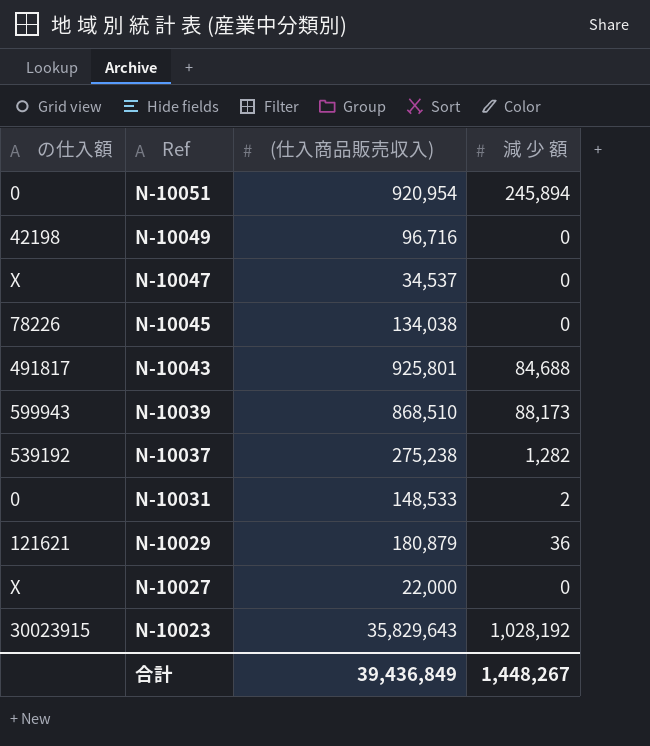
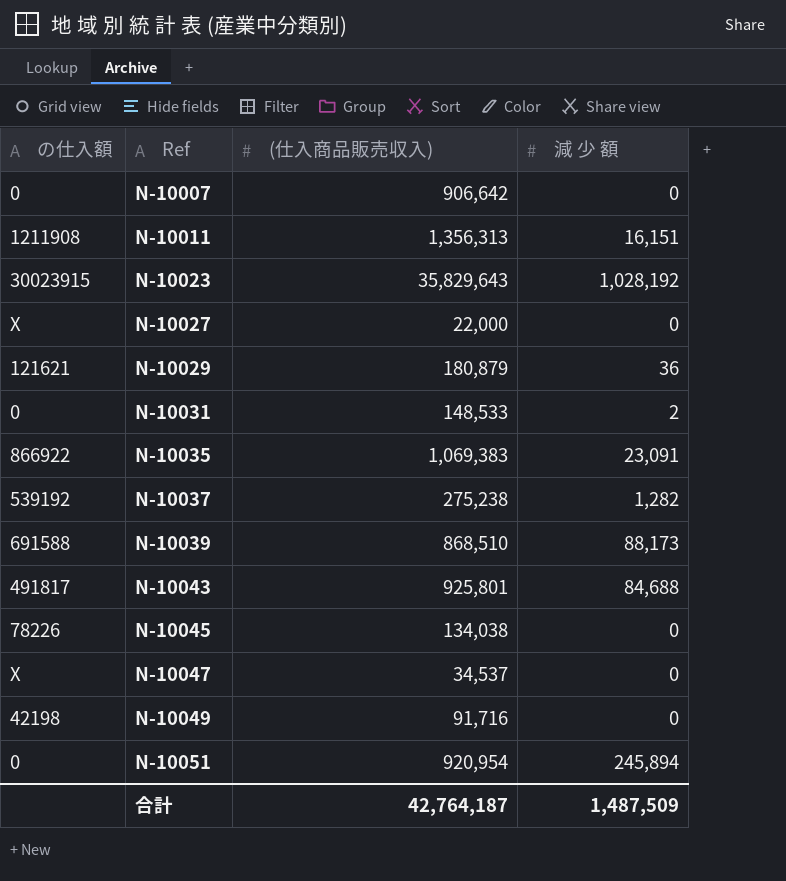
row order: Ref descending -> Ref ascending
row N-10007: none -> 0 | 906,642 | 0
row N-10011: none -> 1211908 | 1,356,313 | 16,151
row N-10035: none -> 866922 | 1,069,383 | 23,091
N-10039 | の仕入額: 599943 -> 691588
N-10049 | (仕入商品販売収入): 96,716 -> 91,716
合計 | (仕入商品販売収入): 39,436,849 -> 42,764,187
合計 | 減 少 額: 1,448,267 -> 1,487,509

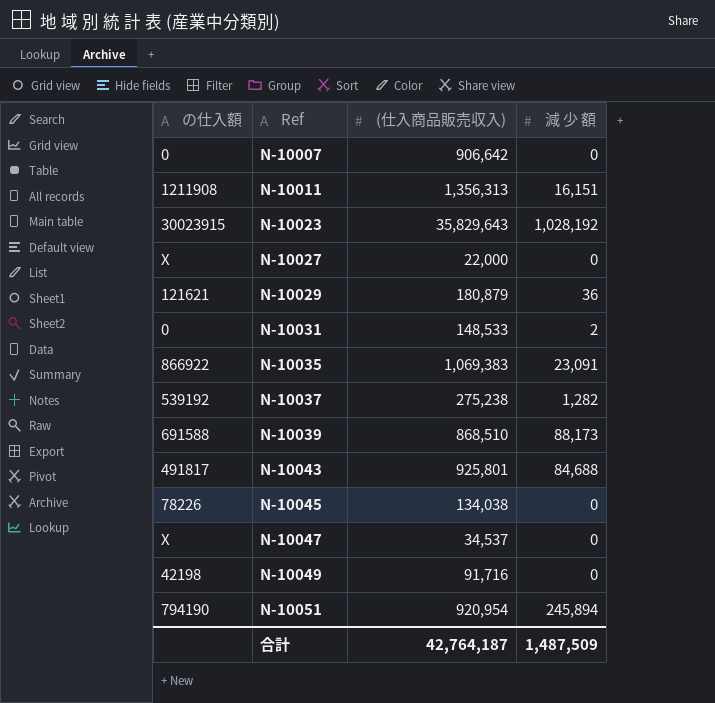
N-10051 | の仕入額: 0 -> 794190

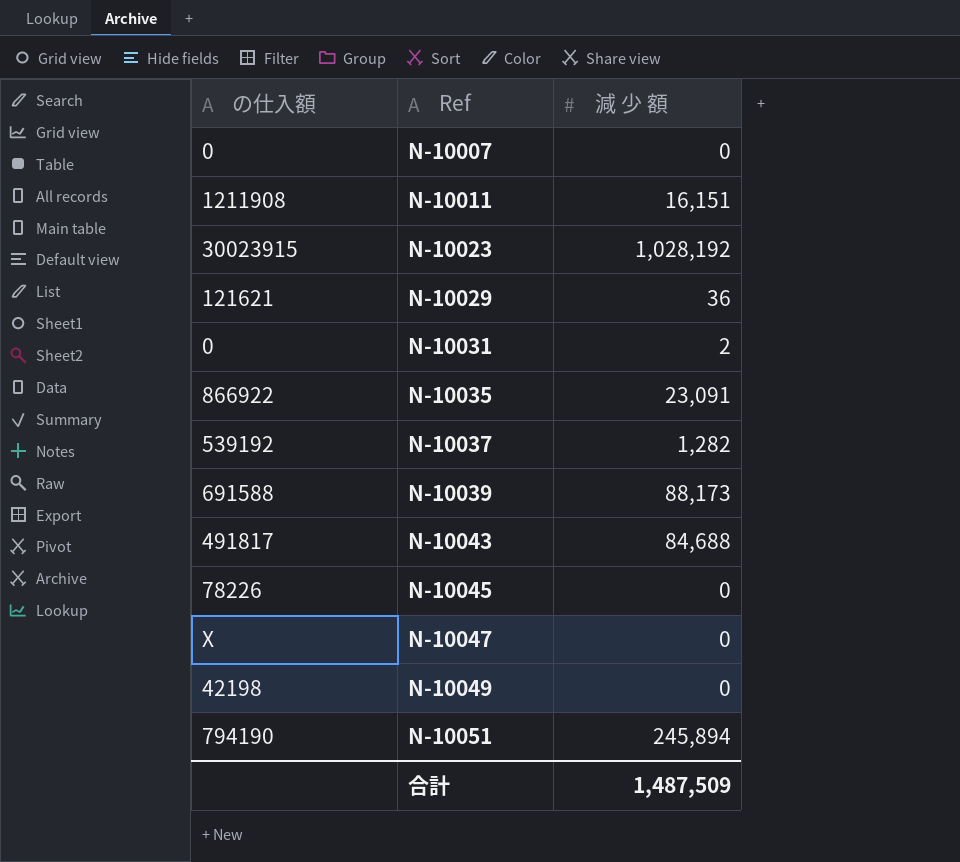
column (仕入商品販売収入) | position: 3 -> none
row N-10027: X | 22,000 | 0 -> none

